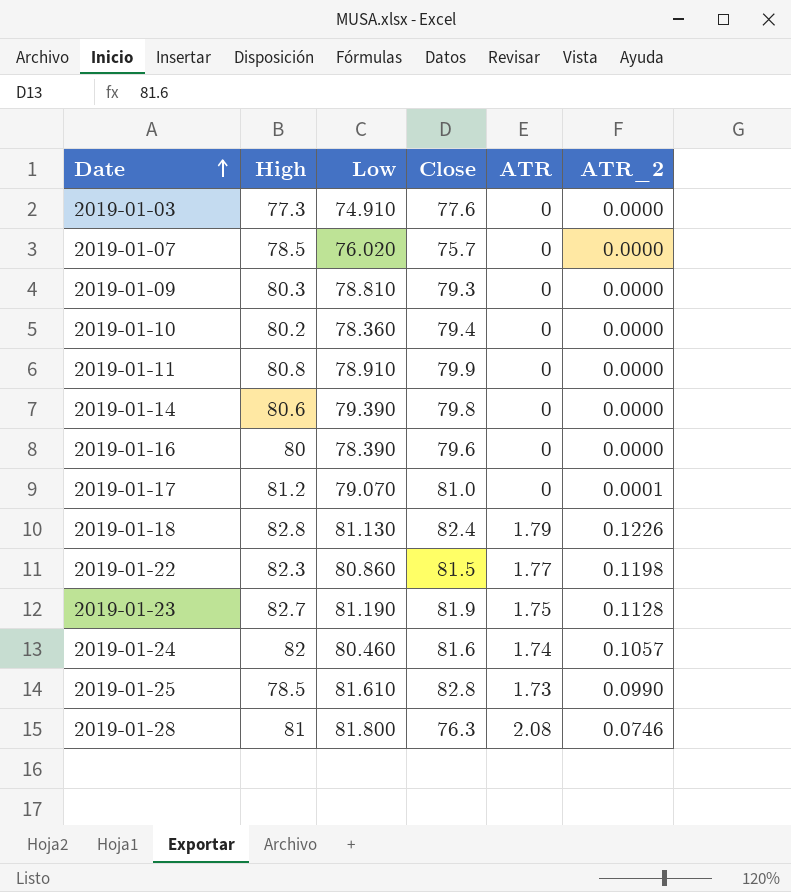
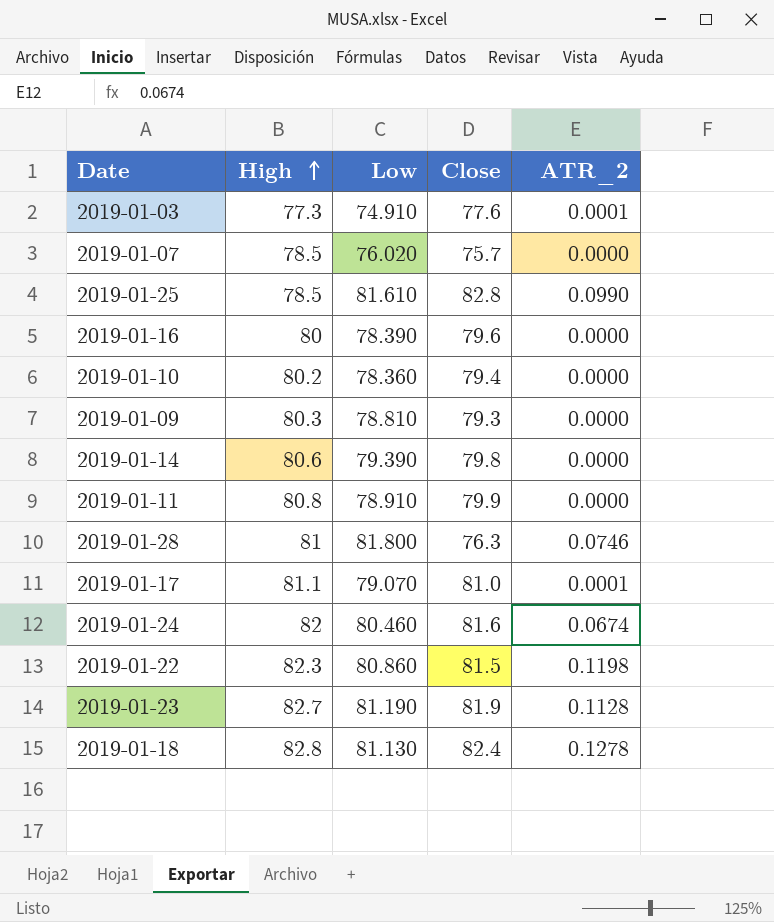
row order: Date ascending -> High ascending
column ATR | position: 5 -> none
2019-01-03 | ATR_2: 0.0000 -> 0.0001
2019-01-17 | High: 81.2 -> 81.1
2019-01-24 | ATR_2: 0.1057 -> 0.0674
2019-01-18 | ATR_2: 0.1226 -> 0.1278

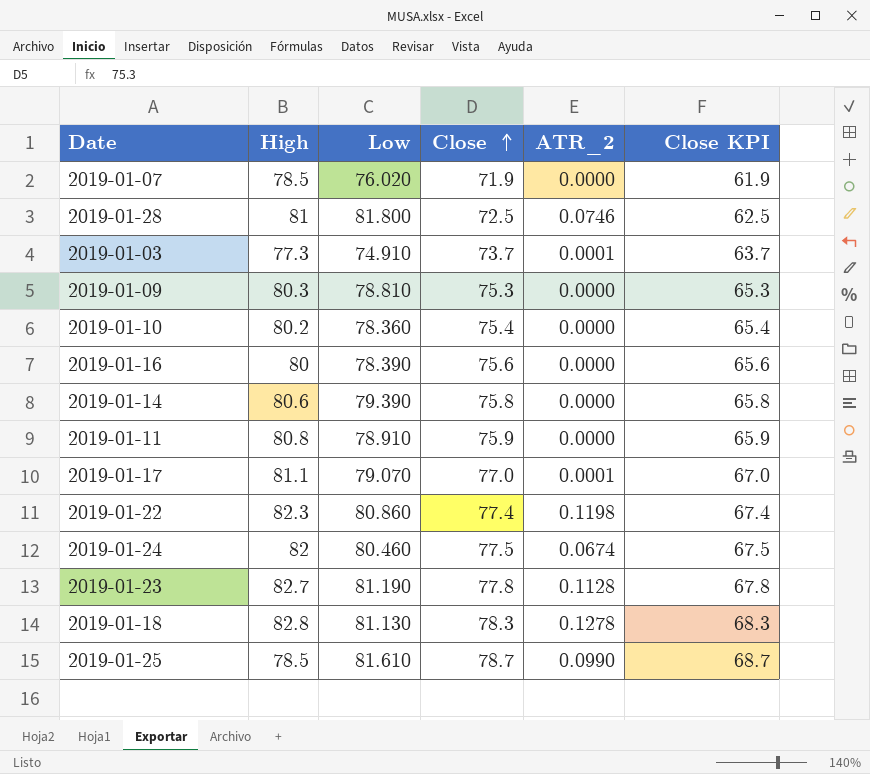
row order: High ascending -> Close ascending
column Close KPI | formula: none -> [Close] - 10
2019-01-07 | Close: 75.7 -> 71.9
2019-01-28 | Close: 76.3 -> 72.5
2019-01-03 | Close: 77.6 -> 73.7
2019-01-09 | Close: 79.3 -> 75.3
2019-01-10 | Close: 79.4 -> 75.4
2019-01-16 | Close: 79.6 -> 75.6
2019-01-14 | Close: 79.8 -> 75.8
2019-01-11 | Close: 79.9 -> 75.9
2019-01-17 | Close: 81.0 -> 77.0
2019-01-22 | Close: 81.5 -> 77.4
2019-01-24 | Close: 81.6 -> 77.5
2019-01-23 | Close: 81.9 -> 77.8
2019-01-18 | Close: 82.4 -> 78.3
2019-01-25 | Close: 82.8 -> 78.7

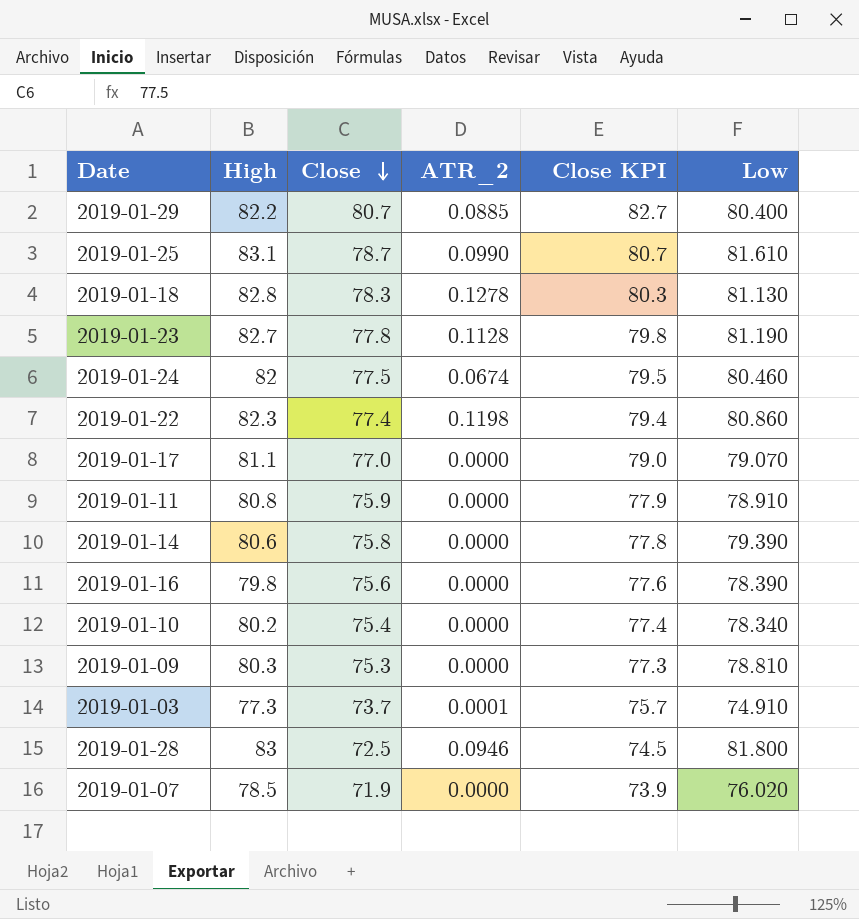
row order: Close ascending -> Close descending
column Close KPI | formula: [Close] - 10 -> [Close] + 2
column Low | position: 3 -> 6
row 2019-01-29: none -> 82.2 | 80.7 | 0.0885 | 82.7 | 80.400
2019-01-25 | High: 78.5 -> 83.1
2019-01-17 | ATR_2: 0.0001 -> 0.0000
2019-01-16 | High: 80 -> 79.8
2019-01-10 | Low: 78.360 -> 78.340
2019-01-28 | High: 81 -> 83
2019-01-28 | ATR_2: 0.0746 -> 0.0946

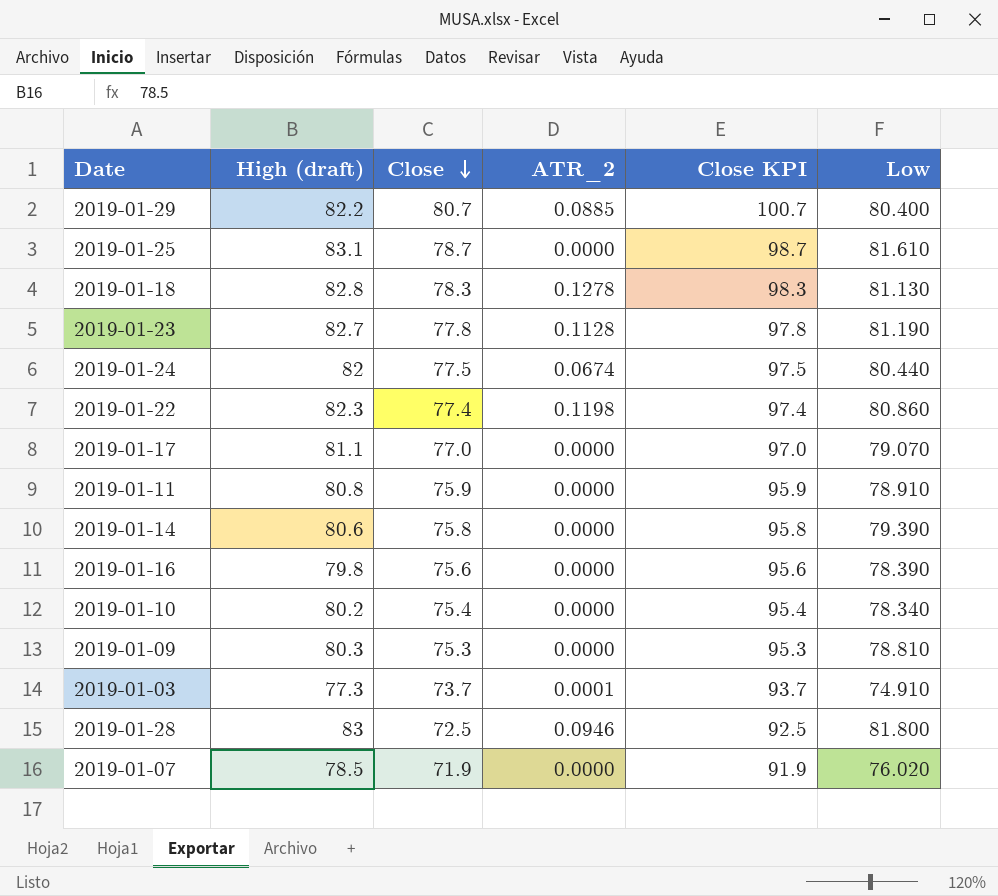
column name: High -> High (draft)
column Close KPI | formula: [Close] + 2 -> [Close] + 20
2019-01-25 | ATR_2: 0.0990 -> 0.0000
2019-01-24 | Low: 80.460 -> 80.440

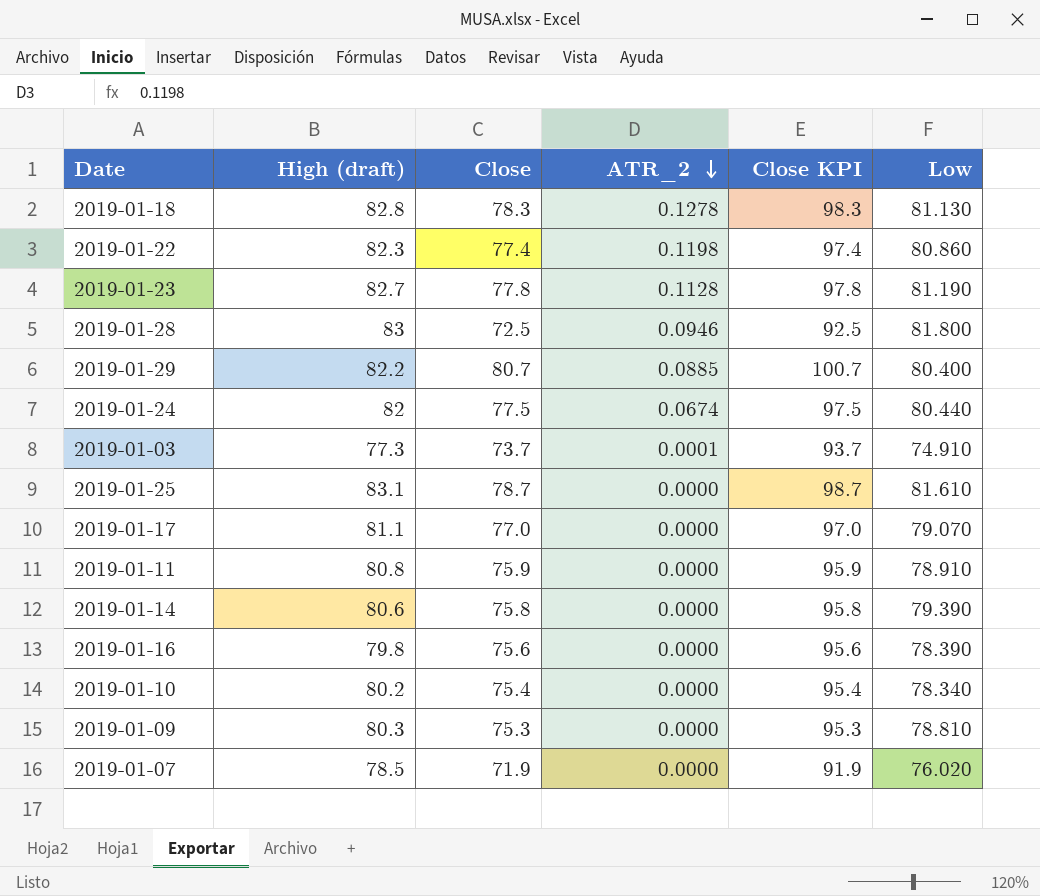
row order: Close descending -> ATR_2 descending

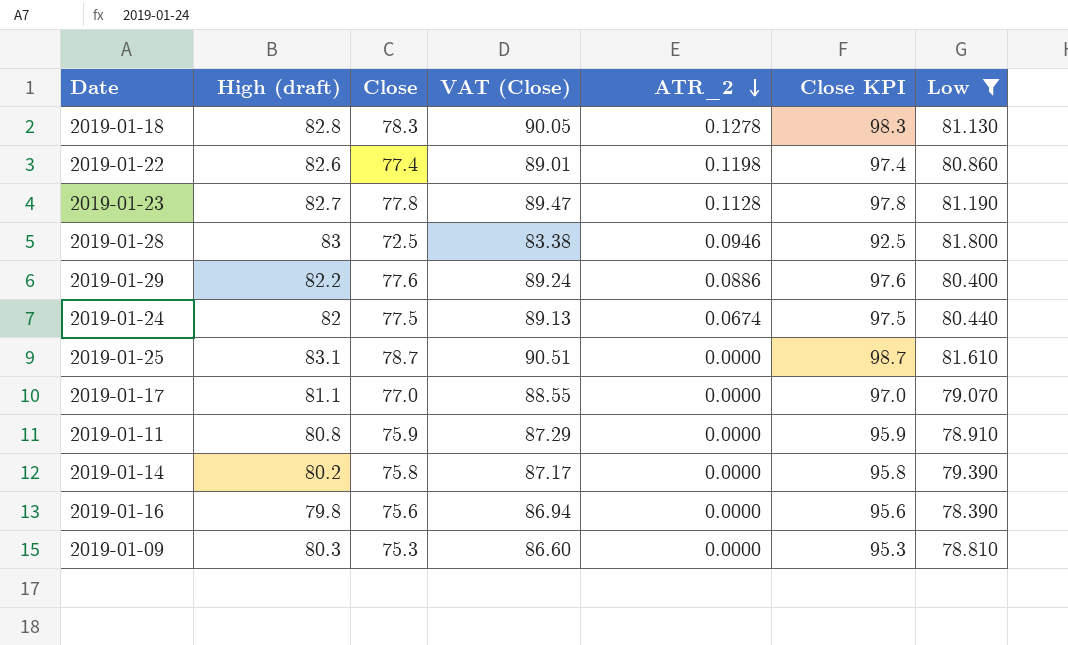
filter: none -> Low >= 78.390
column VAT (Close) | formula: none -> [Close] * 1.15
2019-01-22 | High (draft): 82.3 -> 82.6
2019-01-29 | Close: 80.7 -> 77.6
2019-01-29 | ATR_2: 0.0885 -> 0.0886
2019-01-29 | Close KPI: 100.7 -> 97.6
2019-01-14 | High (draft): 80.6 -> 80.2

